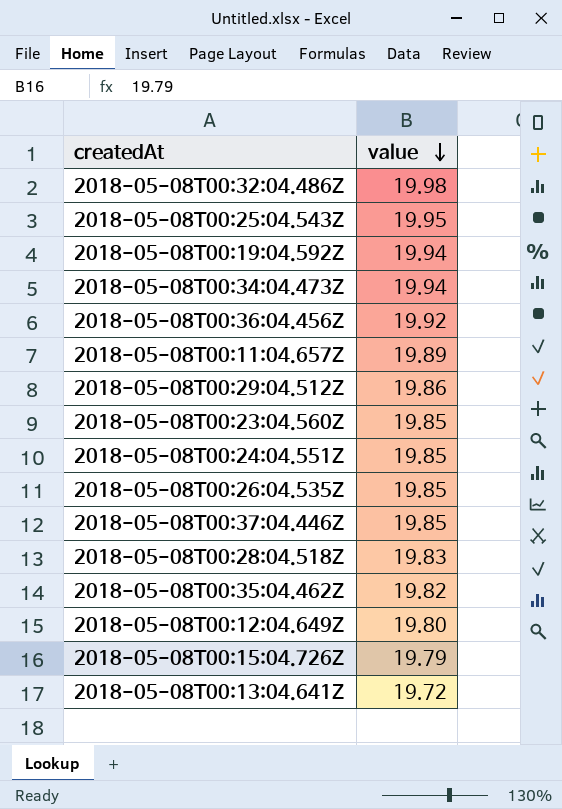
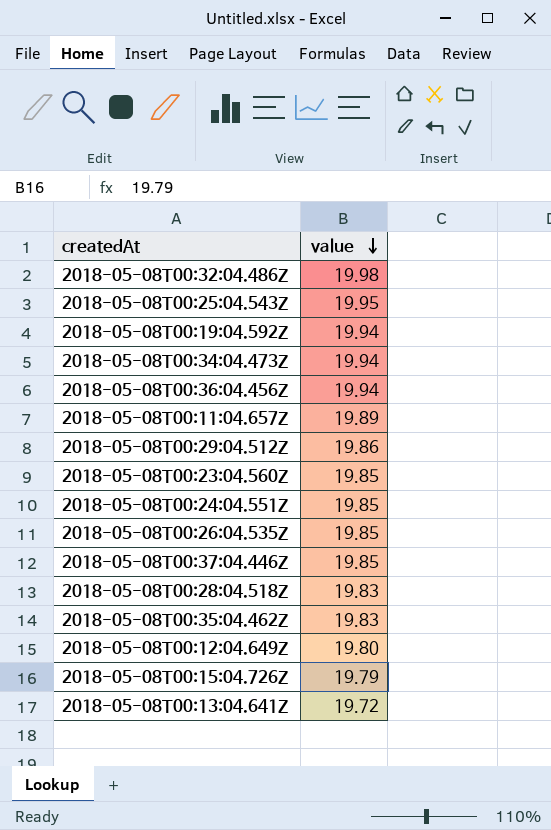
2018-05-08T00:36:04.456Z | value: 19.92 -> 19.94
2018-05-08T00:35:04.462Z | value: 19.82 -> 19.83

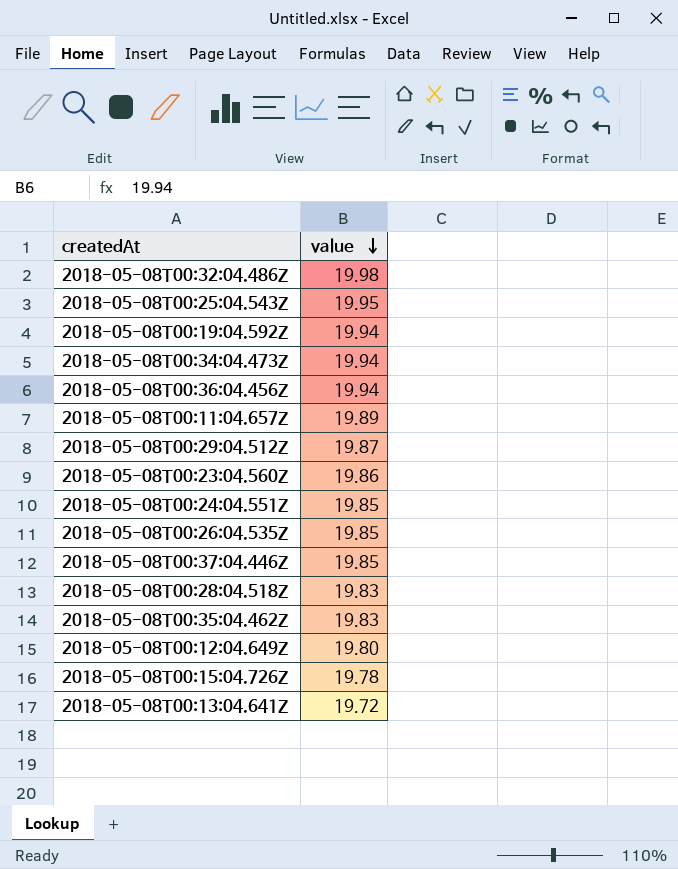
2018-05-08T00:29:04.512Z | value: 19.86 -> 19.87
2018-05-08T00:23:04.560Z | value: 19.85 -> 19.86
2018-05-08T00:15:04.726Z | value: 19.79 -> 19.78

